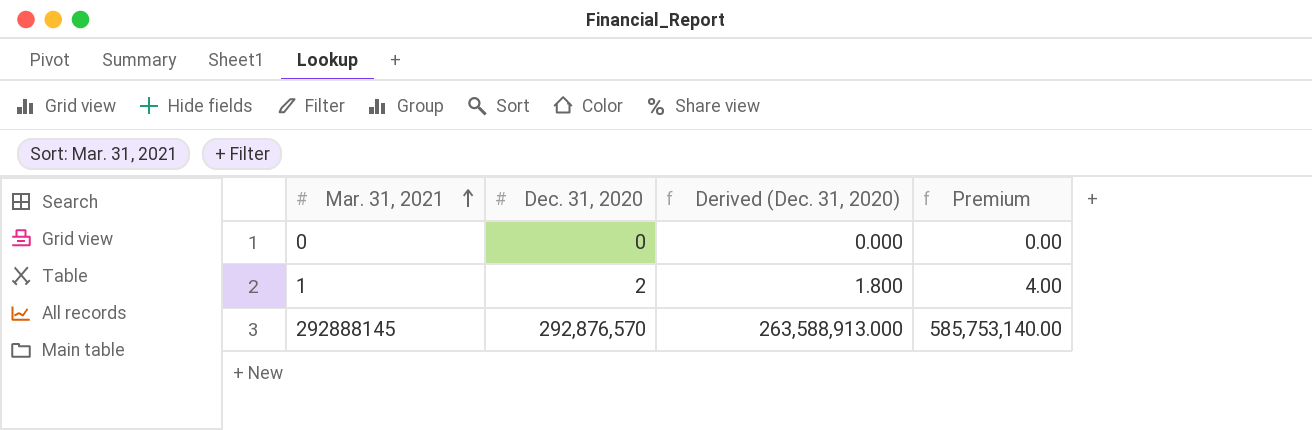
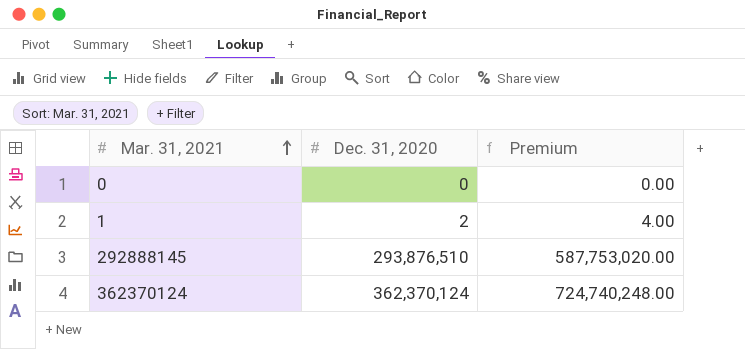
column Derived (Dec. 31, 2020) | formula: [Dec. 31, 2020] * 0.9 -> none
292888145 | Dec. 31, 2020: 292,876,570 -> 293,876,510
292888145 | Premium: 585,753,140.00 -> 587,753,020.00
row 362370124: none -> 362,370,124 | 724,740,248.00

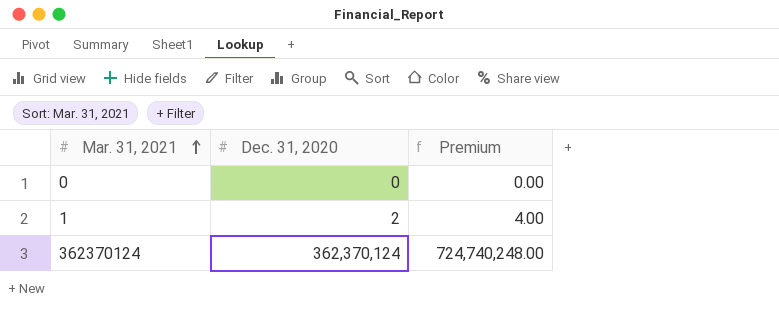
row 292888145: 293,876,510 | 587,753,020.00 -> none

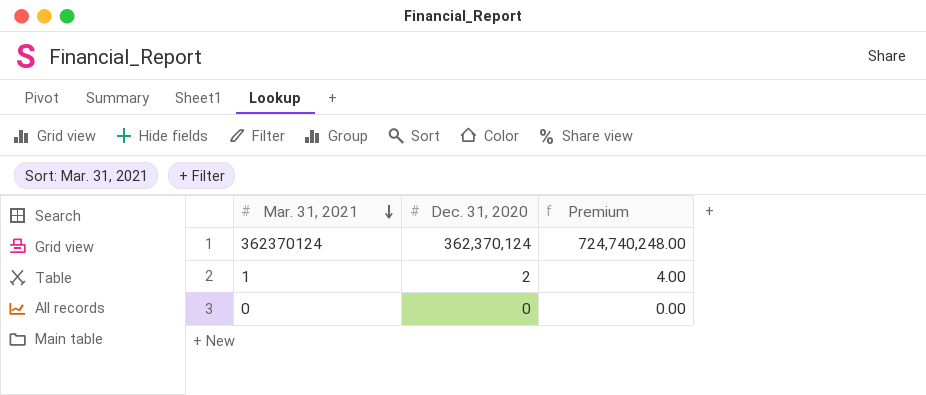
row order: Mar. 31, 2021 ascending -> Mar. 31, 2021 descending

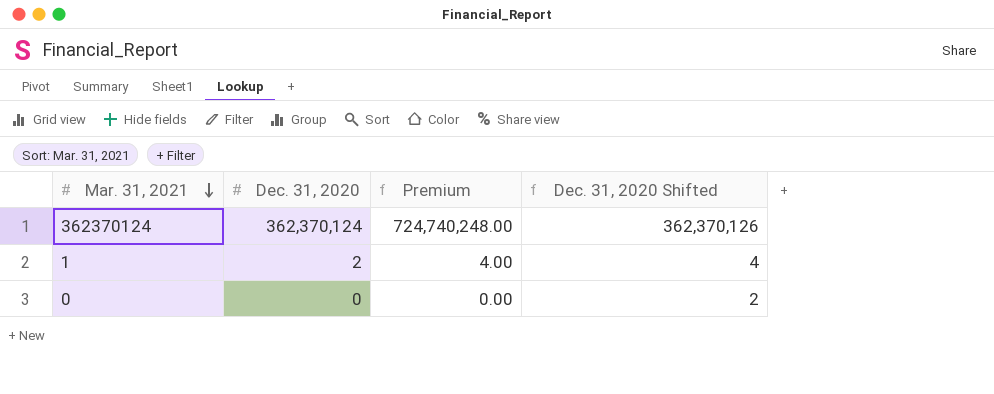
column Dec. 31, 2020 Shifted | formula: none -> [Dec. 31, 2020] + 2

